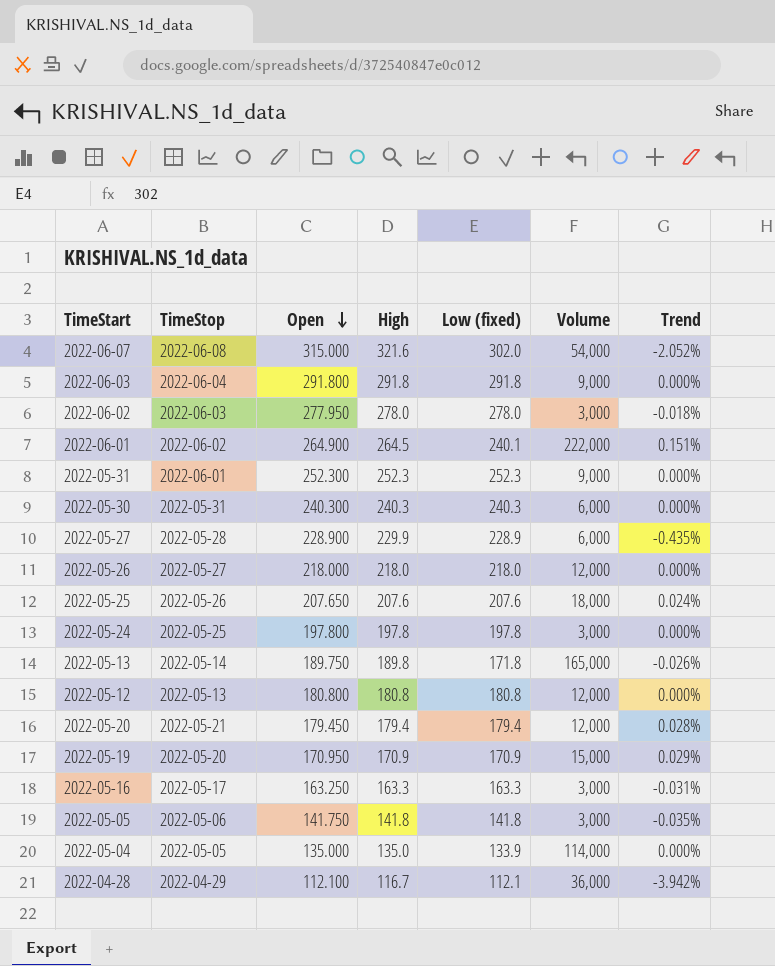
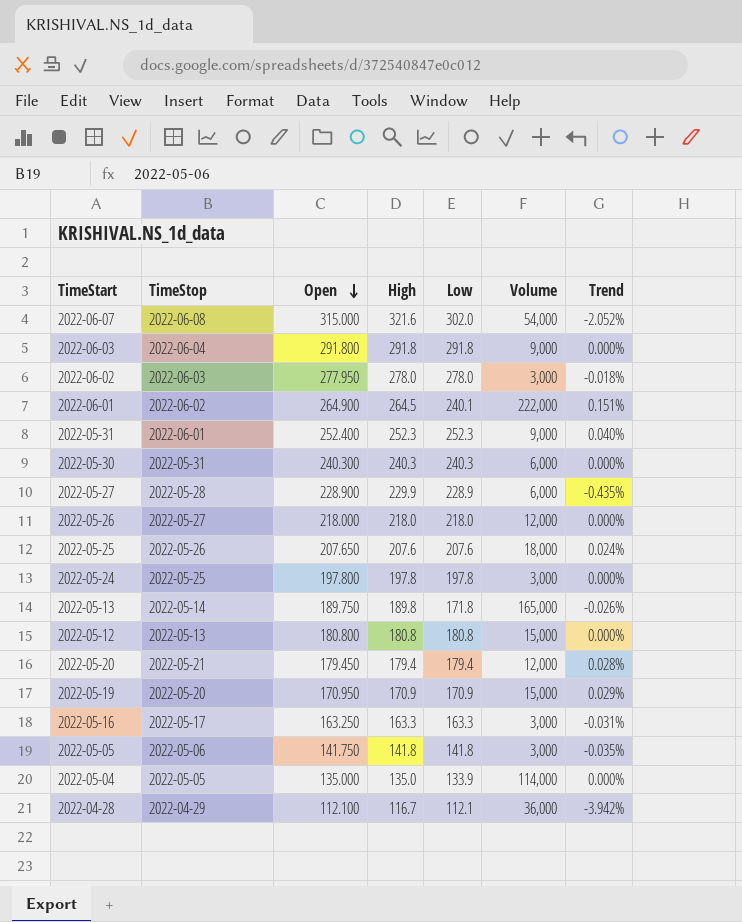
column name: Low (fixed) -> Low
2022-05-31 | Open: 252.300 -> 252.400
2022-05-31 | Trend: 0.000% -> 0.040%
2022-05-12 | Volume: 12,000 -> 15,000

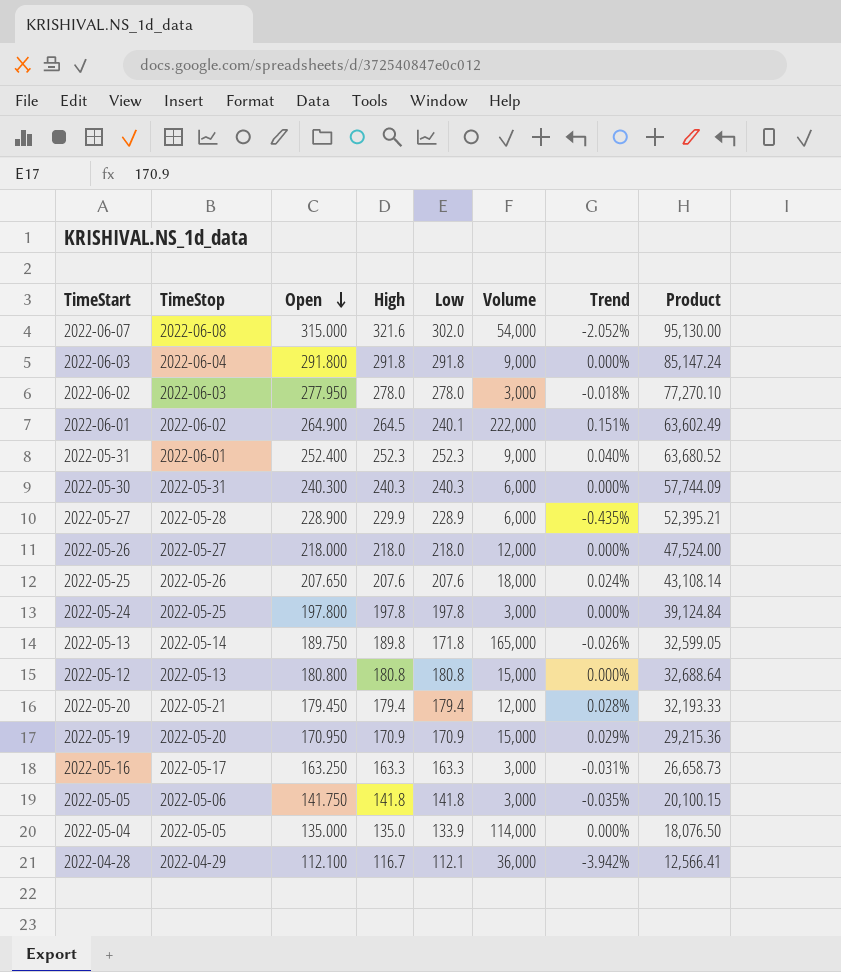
column Product | formula: none -> [Open] * [Low]

